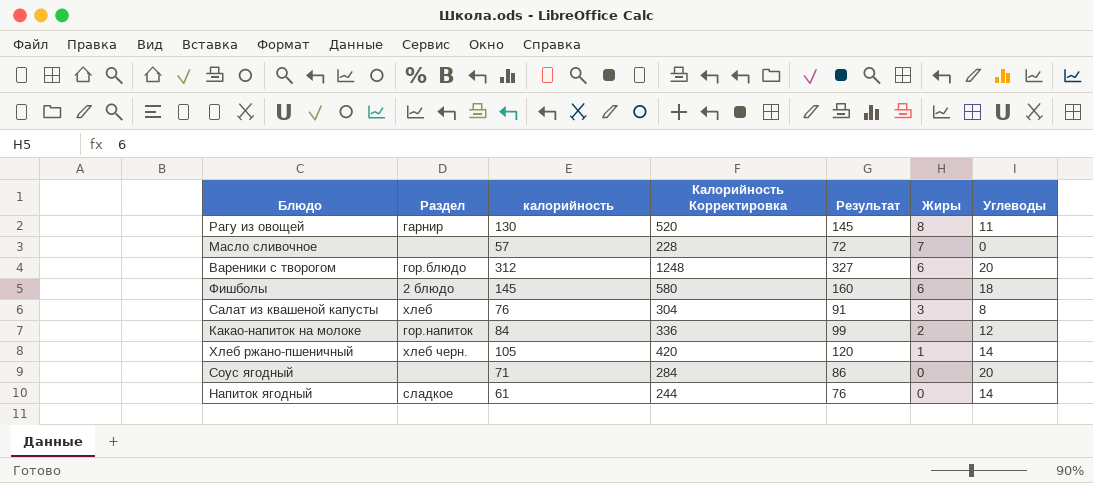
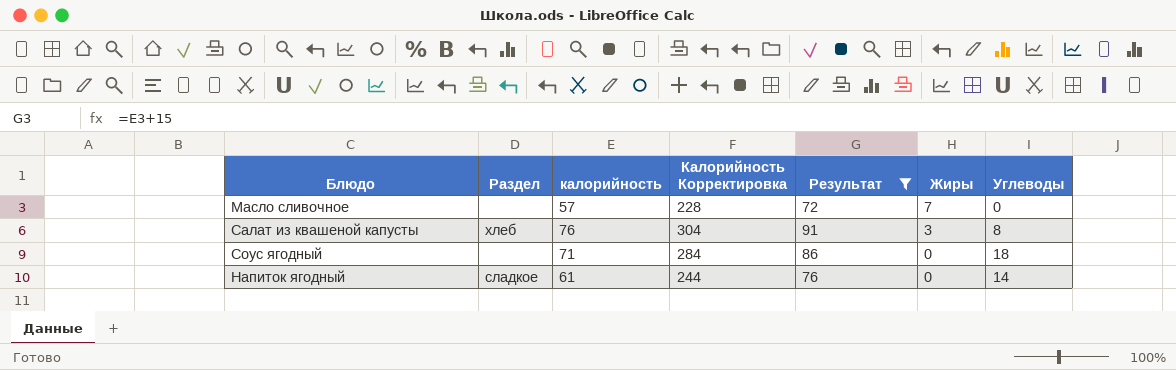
filter: none -> Результат <= 91
Соус ягодный | Углеводы: 20 -> 18

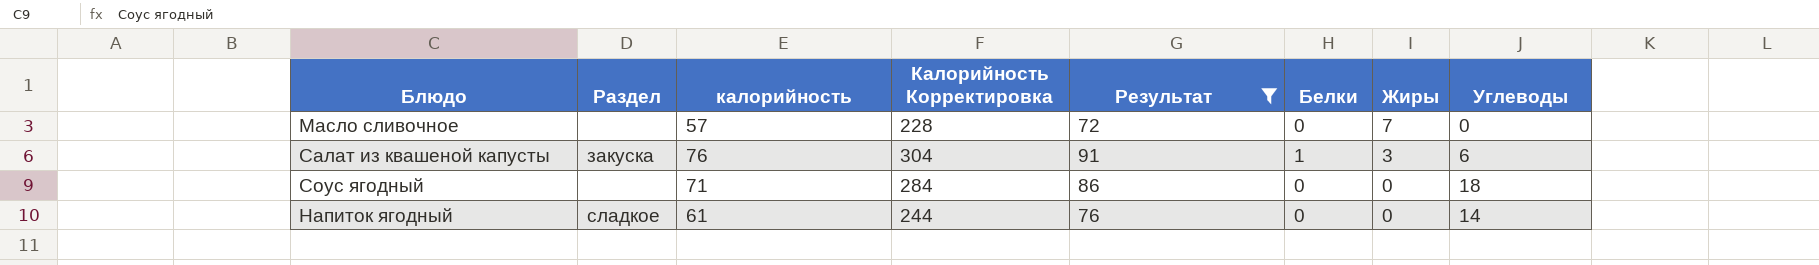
column Белки | position: none -> 6
Салат из квашеной капусты | Раздел: хлеб -> закуска
Салат из квашеной капусты | Углеводы: 8 -> 6

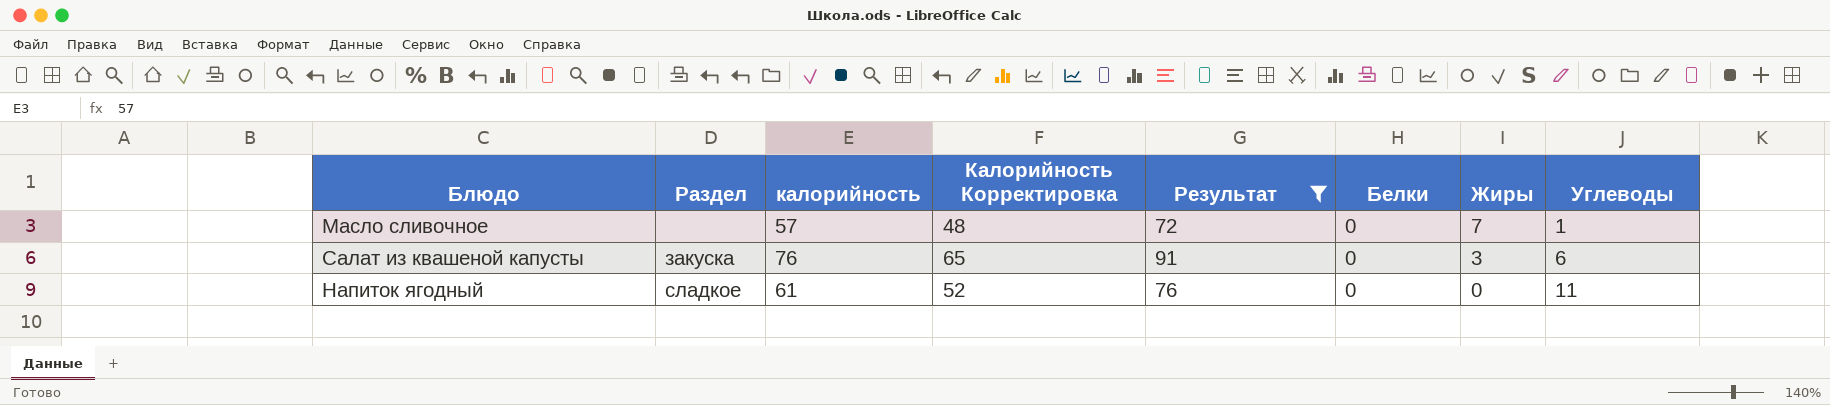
column Калорийность Корректировка | formula: [калорийность] * 4 -> [калорийность] * 0,85
row Соус ягодный: none | 71 | 284 | 86 | 0 | 0 | 18 -> none
Масло сливочное | Углеводы: 0 -> 1
Салат из квашеной капусты | Белки: 1 -> 0
Напиток ягодный | Углеводы: 14 -> 11

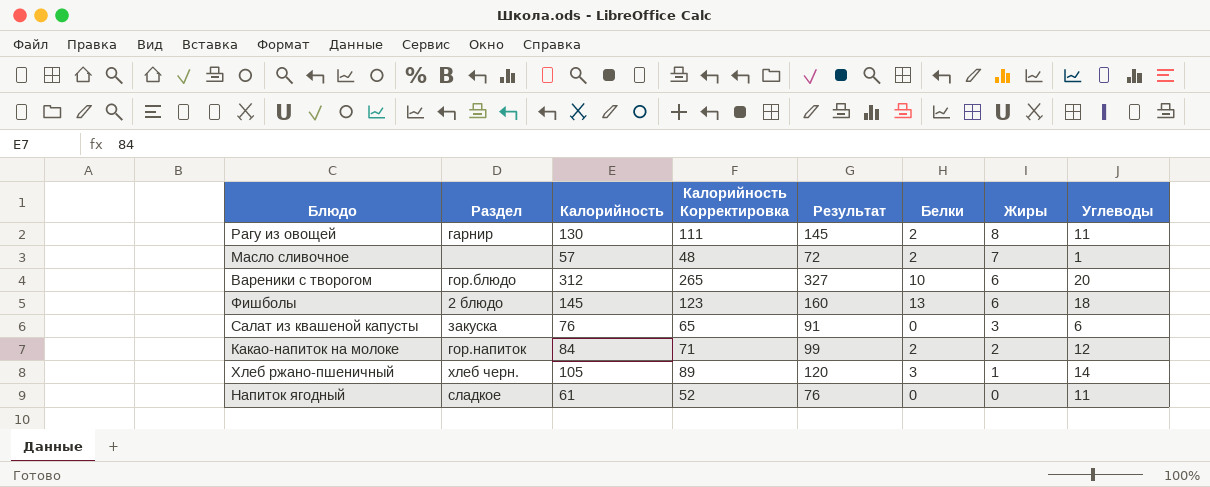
filter: Результат <= 91 -> none
column name: калорийность -> Калорийность
Масло сливочное | Белки: 0 -> 2

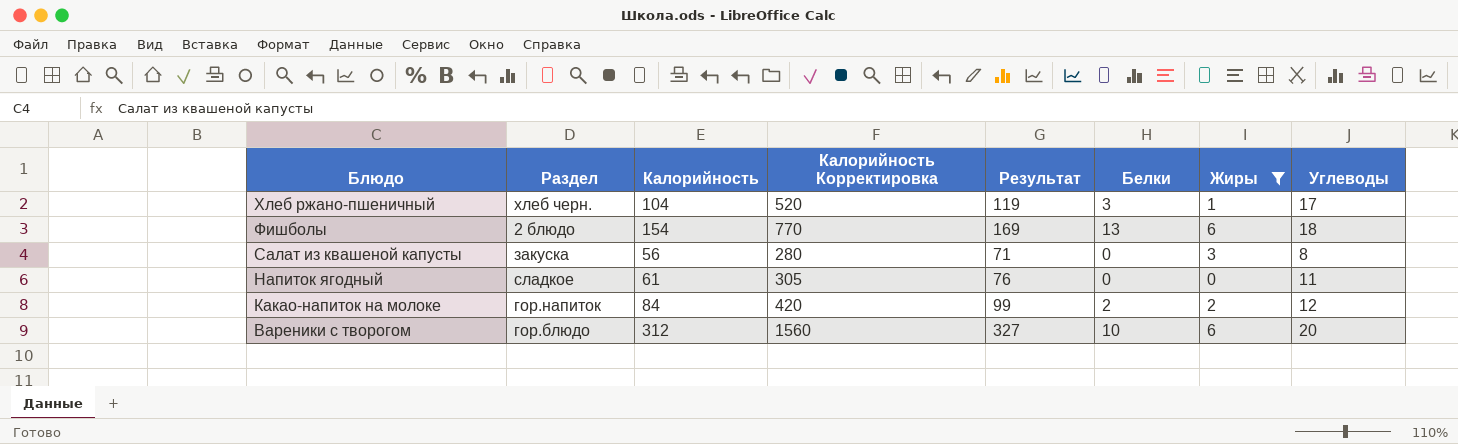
filter: none -> Жиры <= 6
row order: Жиры descending -> Блюдо descending
column Калорийность Корректировка | formula: [Калорийность] * 0,85 -> [Калорийность] * 5
Хлеб ржано-пшеничный | Калорийность: 105 -> 104
Хлеб ржано-пшеничный | Результат: 120 -> 119
Хлеб ржано-пшеничный | Углеводы: 14 -> 17
Фишболы | Калорийность: 145 -> 154
Фишболы | Результат: 160 -> 169
Салат из квашеной капусты | Калорийность: 76 -> 56
Салат из квашеной капусты | Результат: 91 -> 71
Салат из квашеной капусты | Углеводы: 6 -> 8

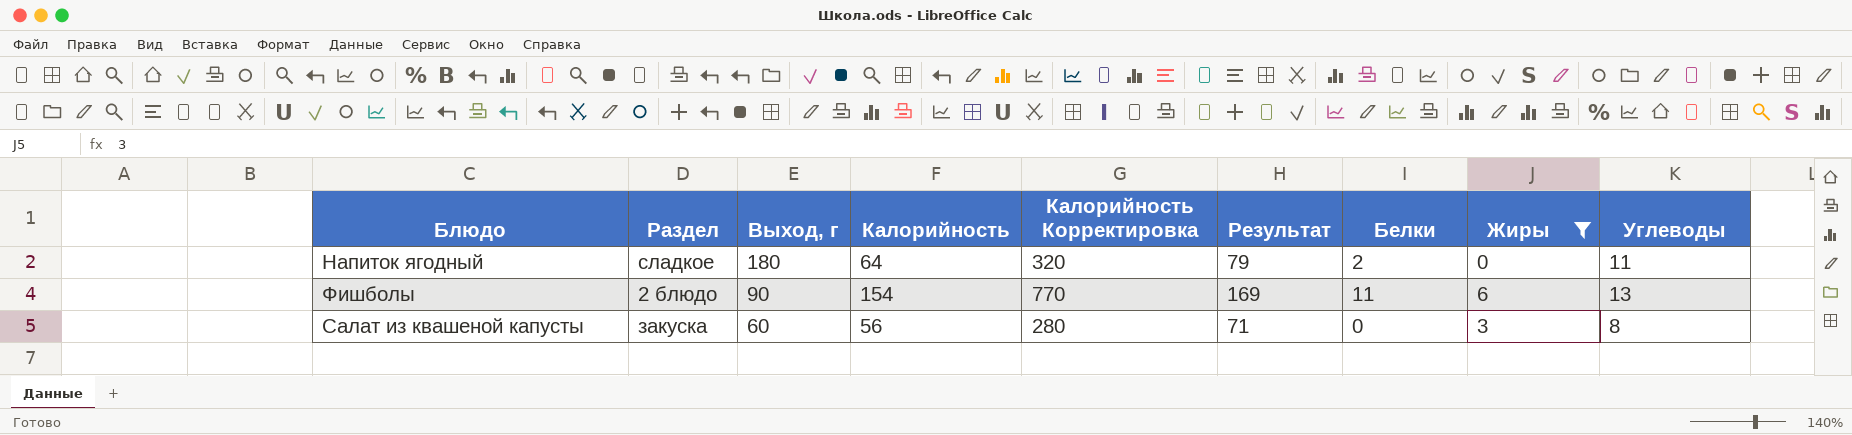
row order: Блюдо descending -> Выход, г descending
column Выход, г | position: none -> 3
row Хлеб ржано-пшеничный: хлеб черн. | 104 | 520 | 119 | 3 | 1 | 17 -> none
row Какао-напиток на молоке: гор.напиток | 84 | 420 | 99 | 2 | 2 | 12 -> none
row Вареники с творогом: гор.блюдо | 312 | 1560 | 327 | 10 | 6 | 20 -> none
Напиток ягодный | Калорийность: 61 -> 64
Напиток ягодный | Калорийность Корректировка: 305 -> 320
Напиток ягодный | Результат: 76 -> 79
Напиток ягодный | Белки: 0 -> 2
Фишболы | Белки: 13 -> 11
Фишболы | Углеводы: 18 -> 13

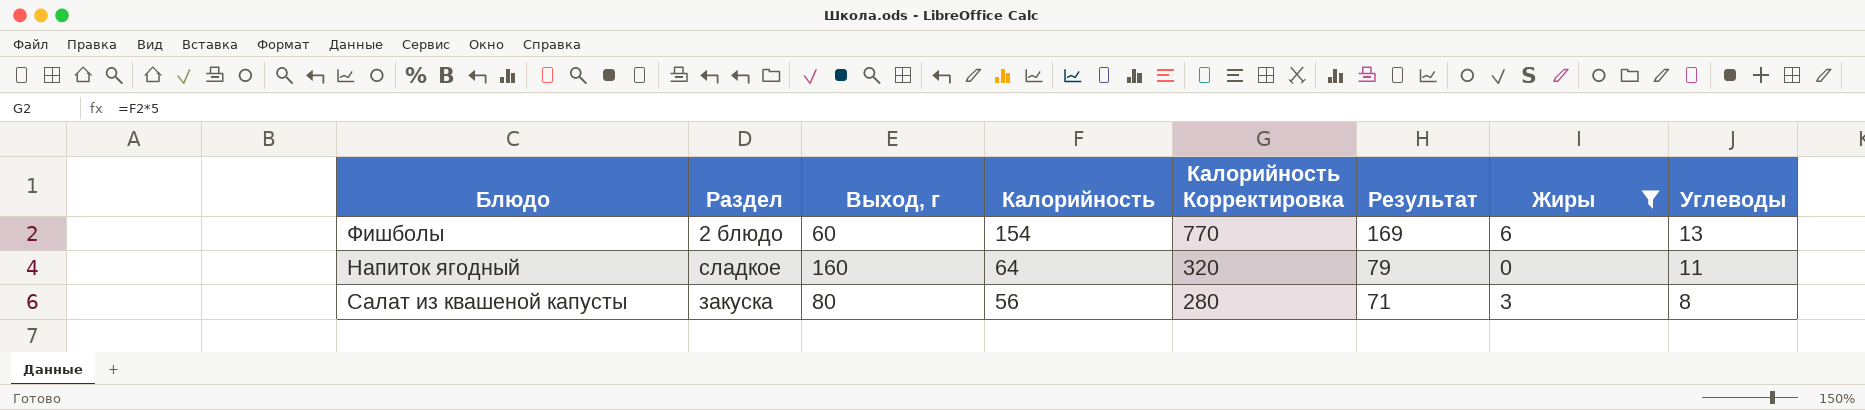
row order: Выход, г descending -> Калорийность descending
column Белки | position: 7 -> none
Фишболы | Выход, г: 90 -> 60
Напиток ягодный | Выход, г: 180 -> 160
Салат из квашеной капусты | Выход, г: 60 -> 80

